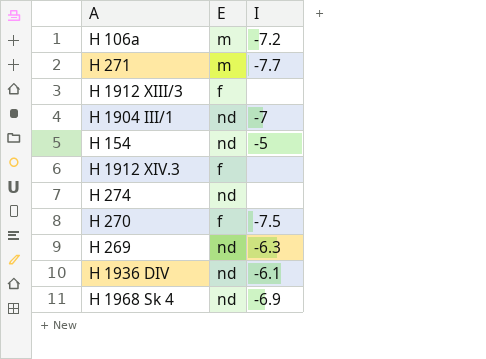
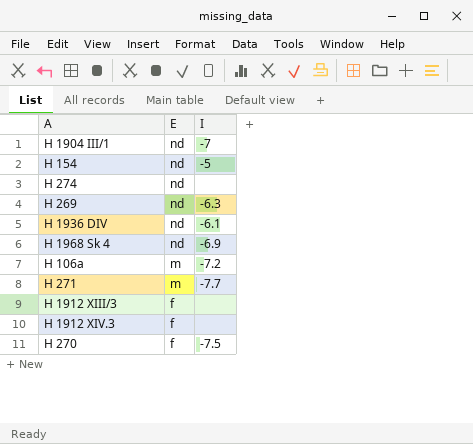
row order: none -> E descending

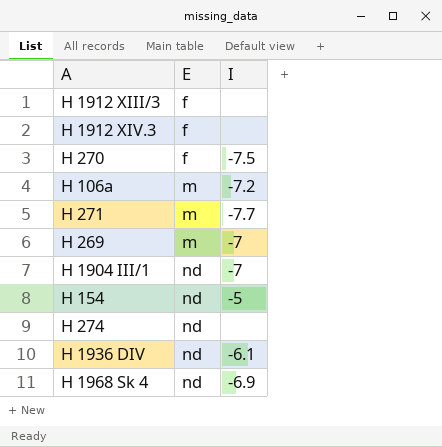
row order: E descending -> E ascending
H 269 | E: nd -> m
H 269 | I: -6.3 -> -7

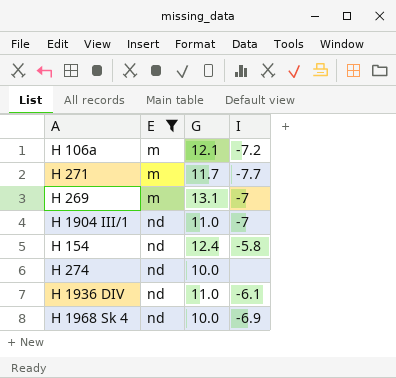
filter: none -> E != f
column G | position: none -> 3
H 154 | I: -5 -> -5.8

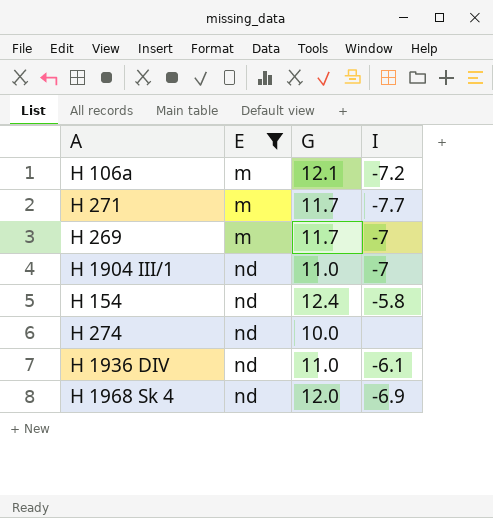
H 269 | G: 13.1 -> 11.7
H 1968 Sk 4 | G: 10.0 -> 12.0

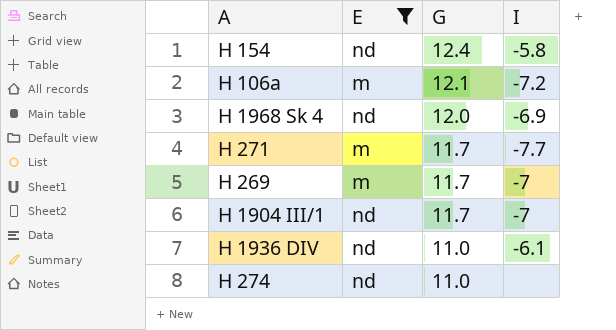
row order: E ascending -> G descending
H 1904 III/1 | G: 11.0 -> 11.7
H 274 | G: 10.0 -> 11.0

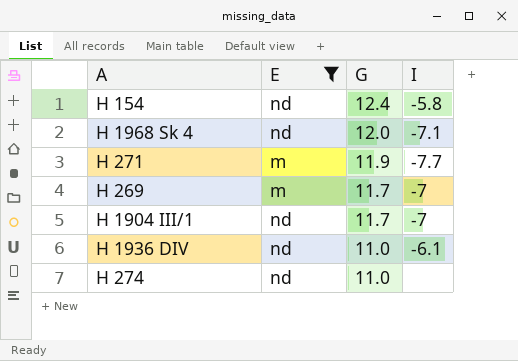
row H 106a: m | 12.1 | -7.2 -> none
H 1968 Sk 4 | I: -6.9 -> -7.1
H 271 | G: 11.7 -> 11.9

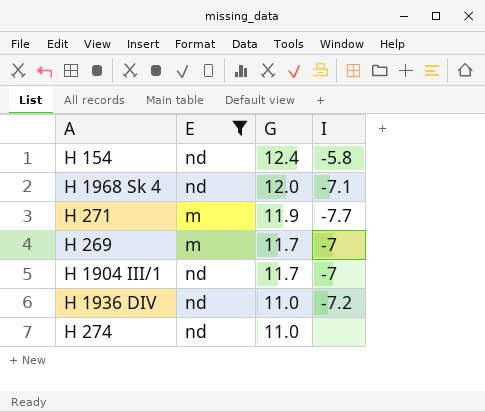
H 1936 DIV | I: -6.1 -> -7.2

